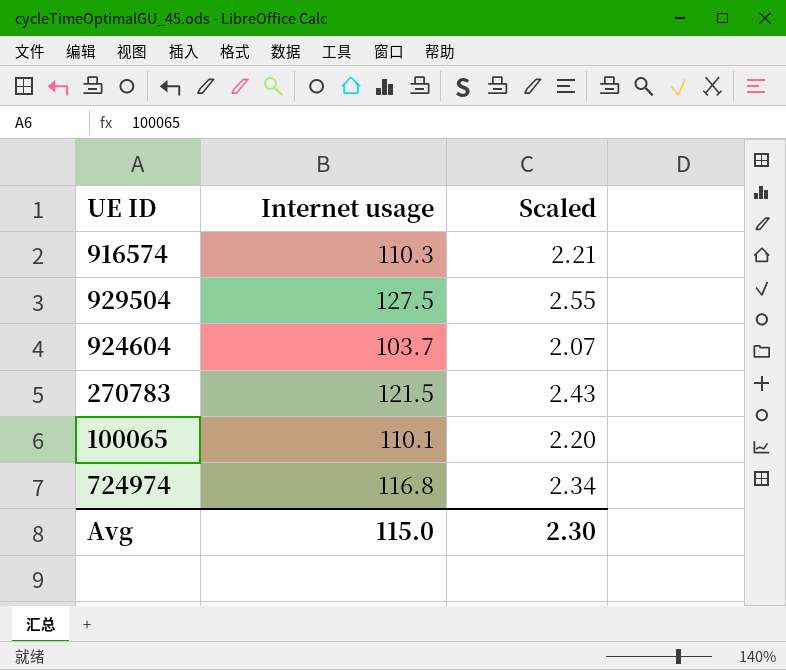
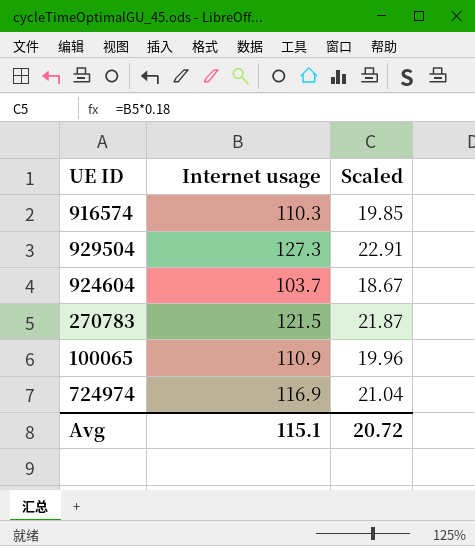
column Scaled | formula: [Internet usage] * 0.02 -> [Internet usage] * 0.18
929504 | Internet usage: 127.5 -> 127.3
100065 | Internet usage: 110.1 -> 110.9
724974 | Internet usage: 116.8 -> 116.9
Avg | Internet usage: 115.0 -> 115.1
Avg | Scaled: 2.30 -> 20.72

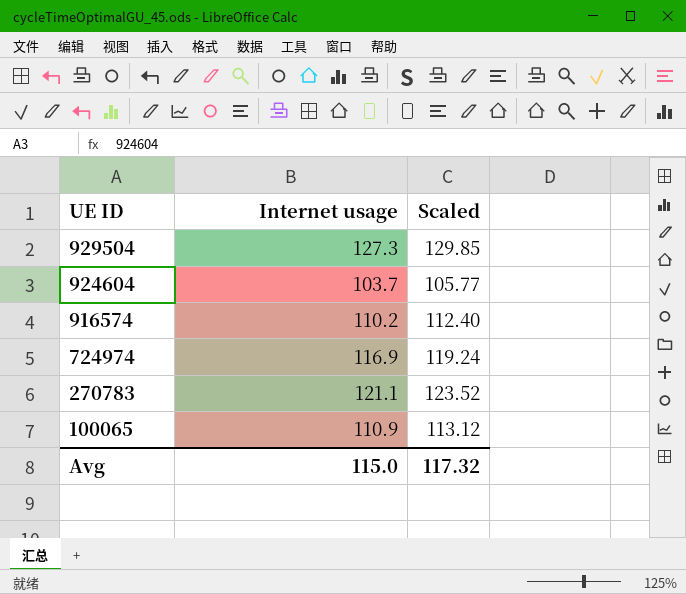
row order: none -> UE ID descending
column Scaled | formula: [Internet usage] * 0.18 -> [Internet usage] * 1.02
916574 | Internet usage: 110.3 -> 110.2
270783 | Internet usage: 121.5 -> 121.1
Avg | Internet usage: 115.1 -> 115.0
Avg | Scaled: 20.72 -> 117.32

